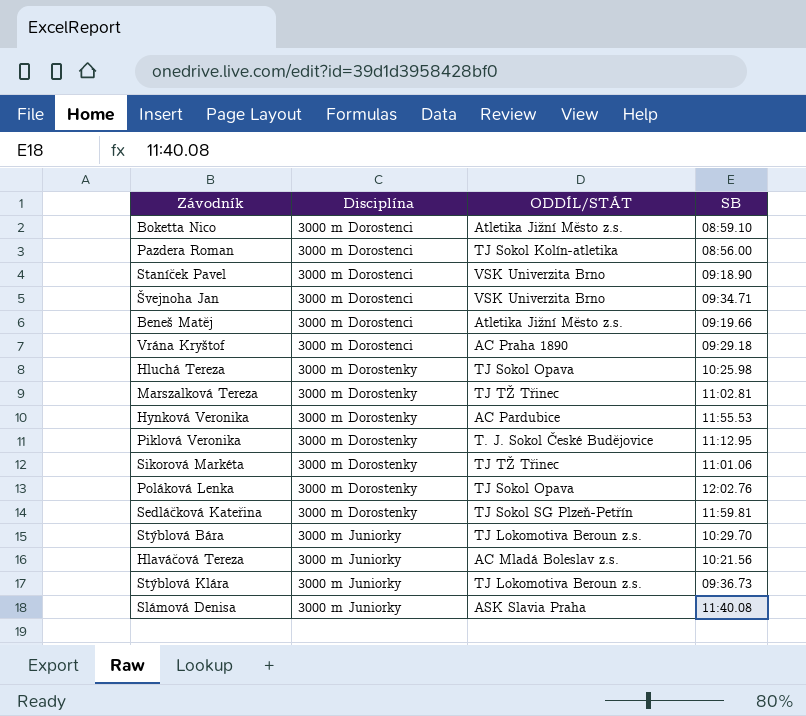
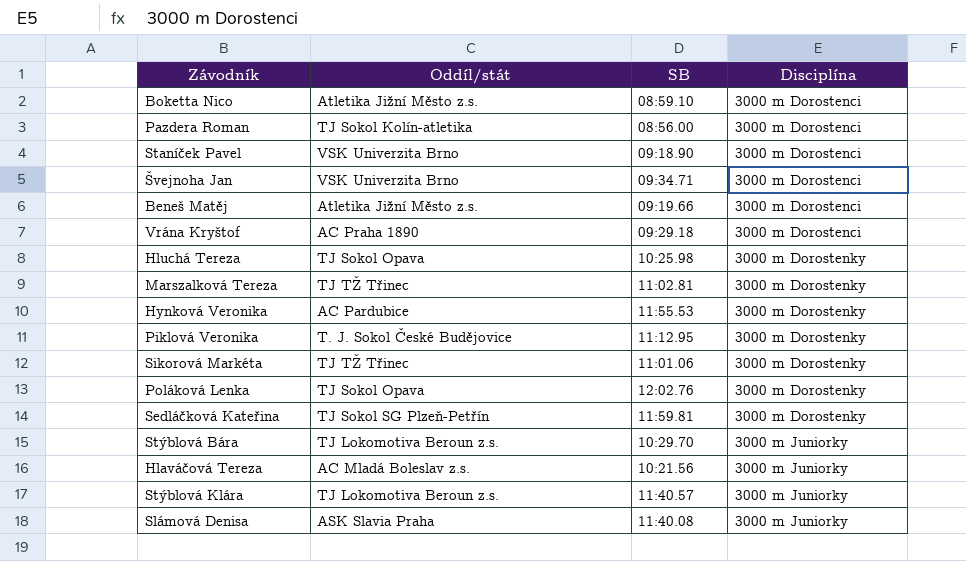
column name: ODDÍL/STÁT -> Oddíl/stát
column Disciplína | position: 2 -> 4
Stýblová Klára | SB: 09:36.73 -> 11:40.57

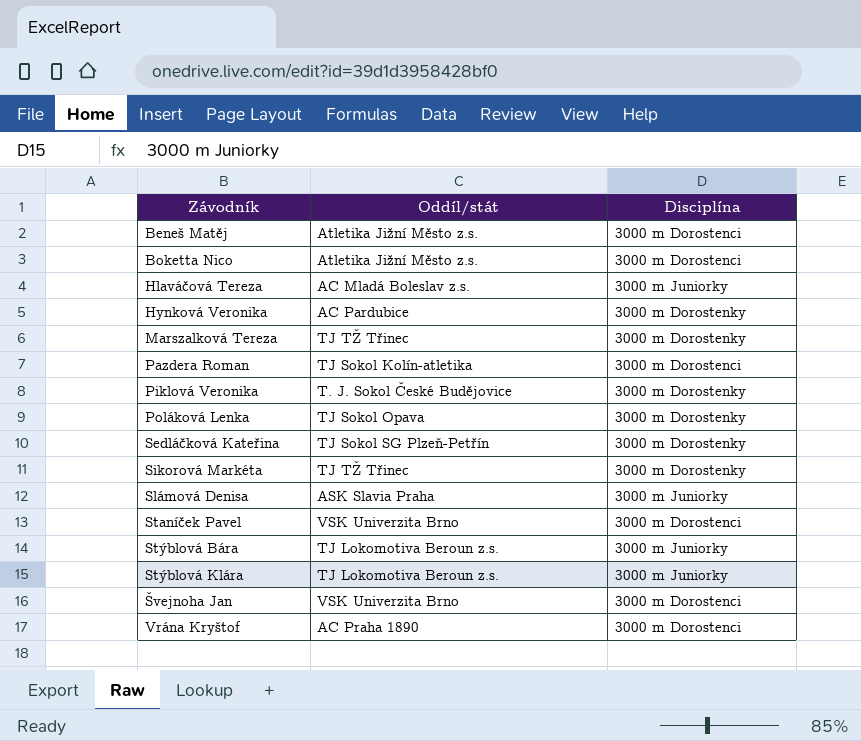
row order: Disciplína ascending -> Závodník ascending
column SB | position: 3 -> none
row Hluchá Tereza: TJ Sokol Opava | 10:25.98 | 3000 m Dorostenky -> none

